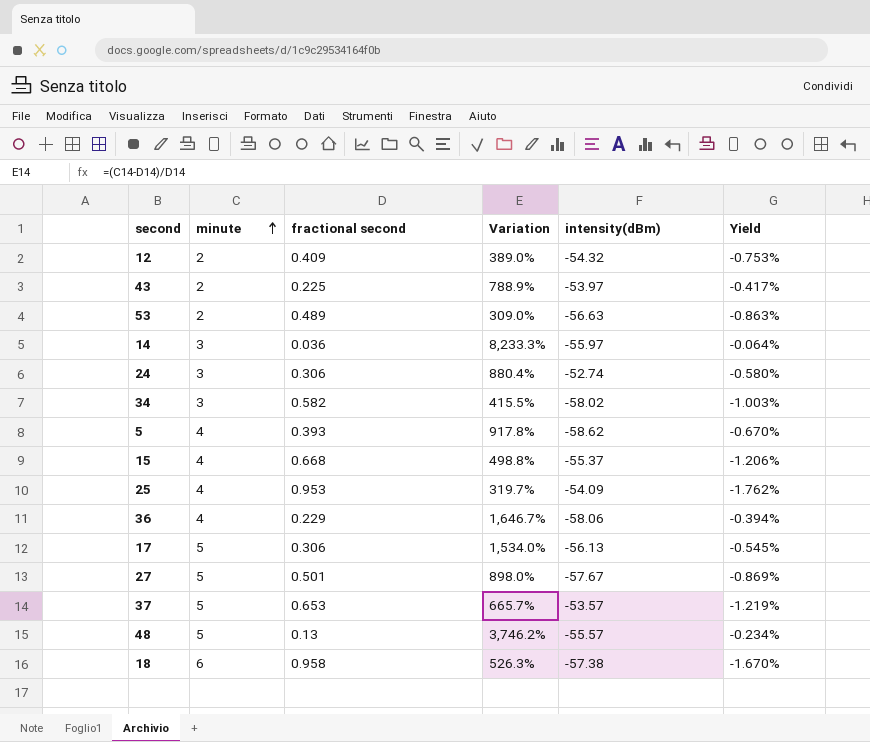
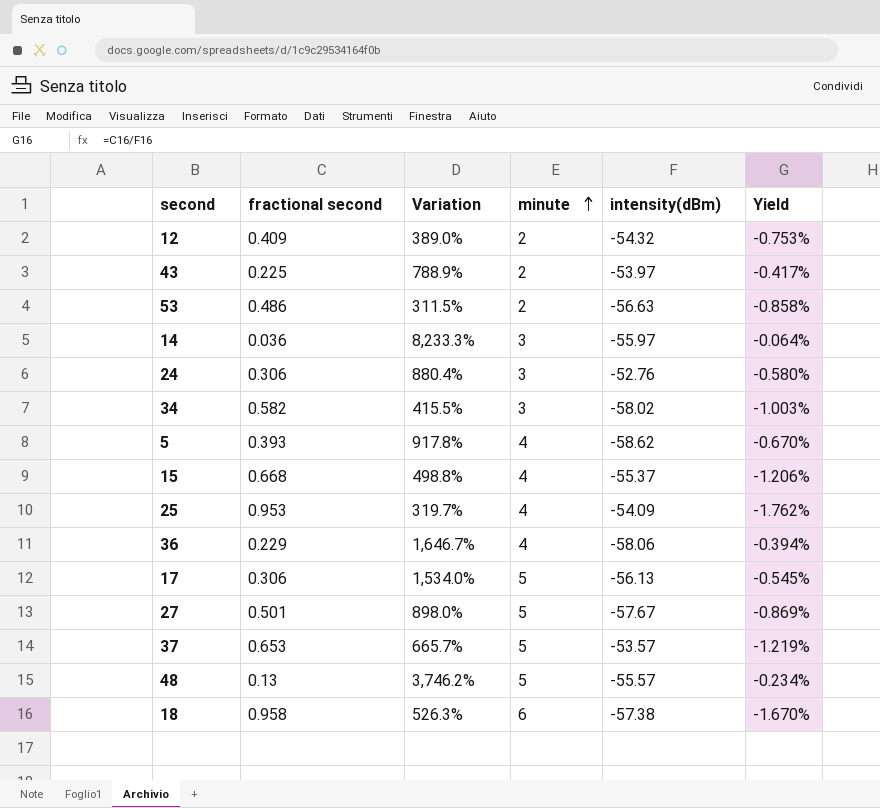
column minute | position: 2 -> 4
53 | fractional second: 0.489 -> 0.486
53 | Variation: 309.0% -> 311.5%
53 | Yield: -0.863% -> -0.858%
24 | intensity(dBm): -52.74 -> -52.76

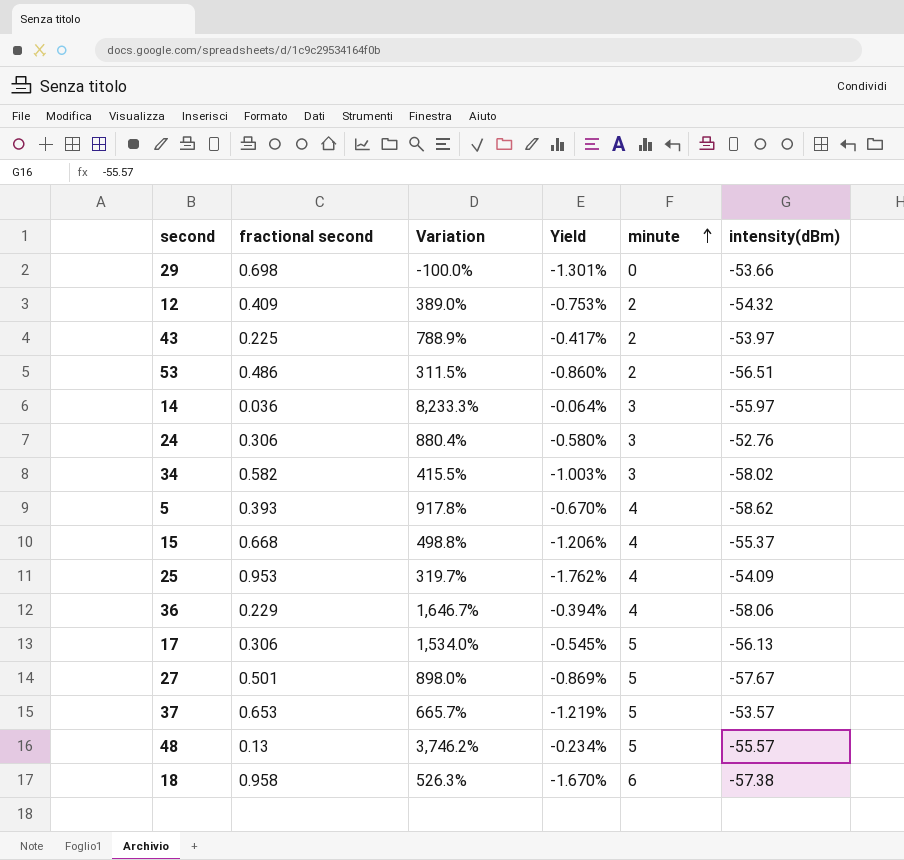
column Yield | position: 6 -> 4
row 29: none -> 0.698 | -100.0% | -1.301% | 0 | -53.66
53 | Yield: -0.858% -> -0.860%
53 | intensity(dBm): -56.63 -> -56.51

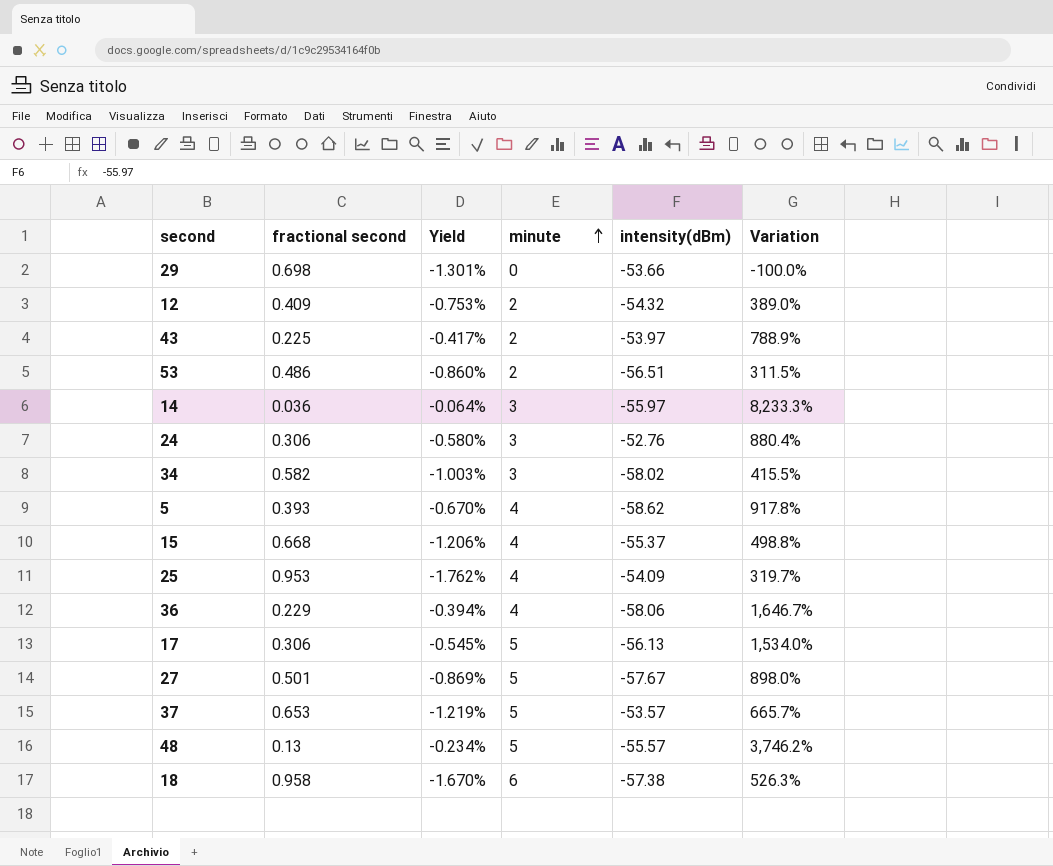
column Variation | position: 3 -> 6

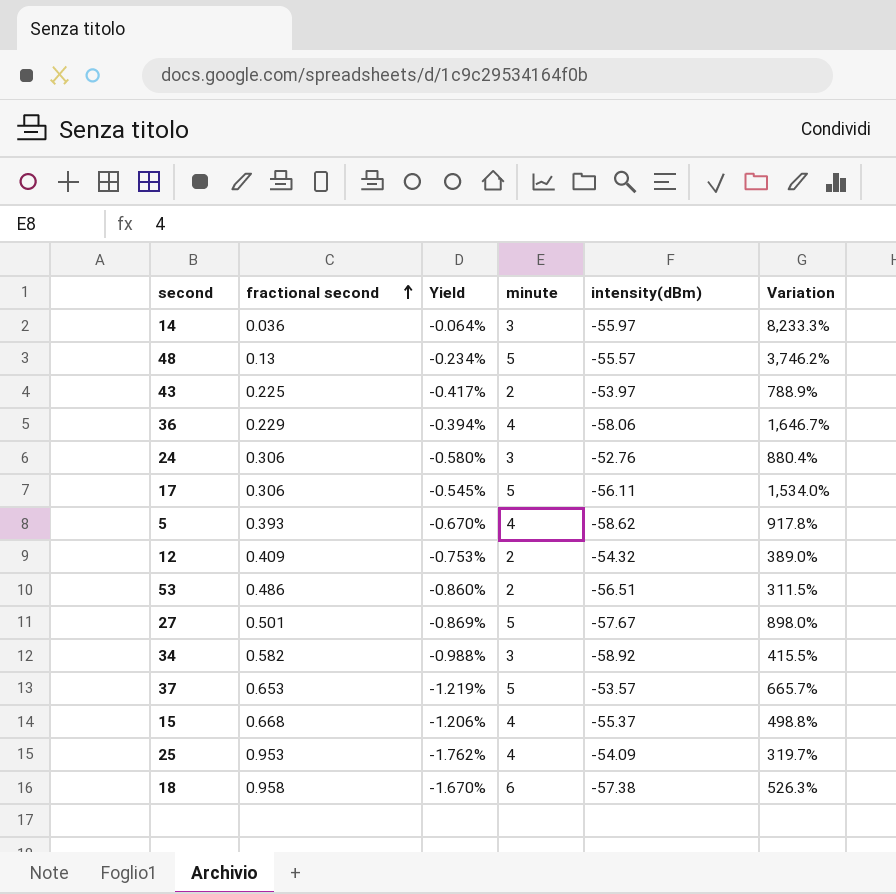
row order: minute ascending -> fractional second ascending
row 29: 0.698 | -1.301% | 0 | -53.66 | -100.0% -> none
17 | intensity(dBm): -56.13 -> -56.11
34 | Yield: -1.003% -> -0.988%
34 | intensity(dBm): -58.02 -> -58.92

